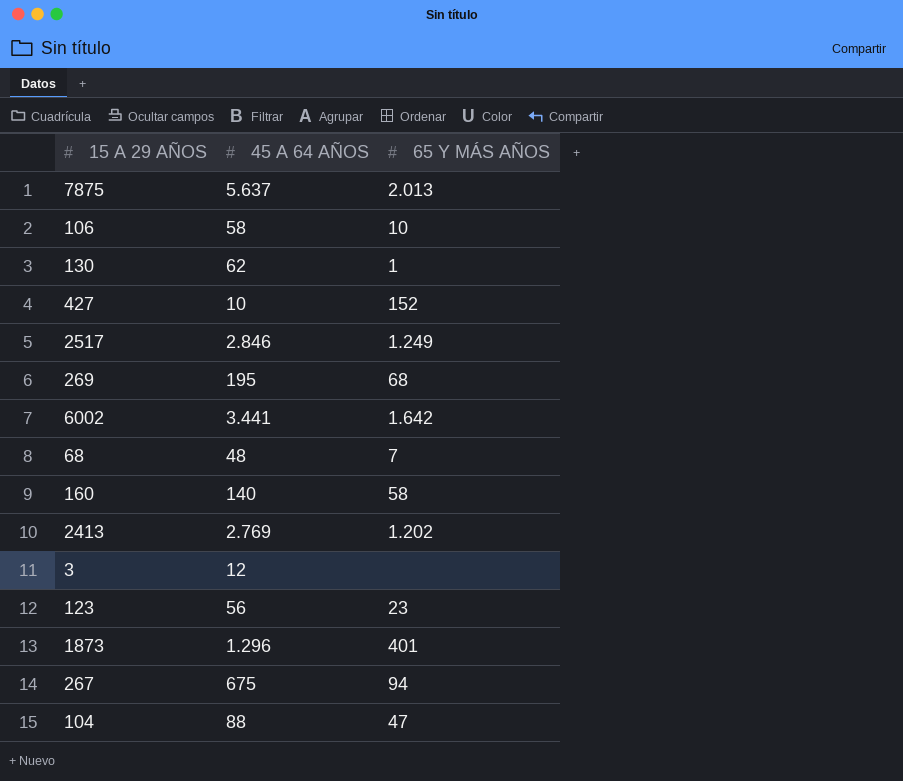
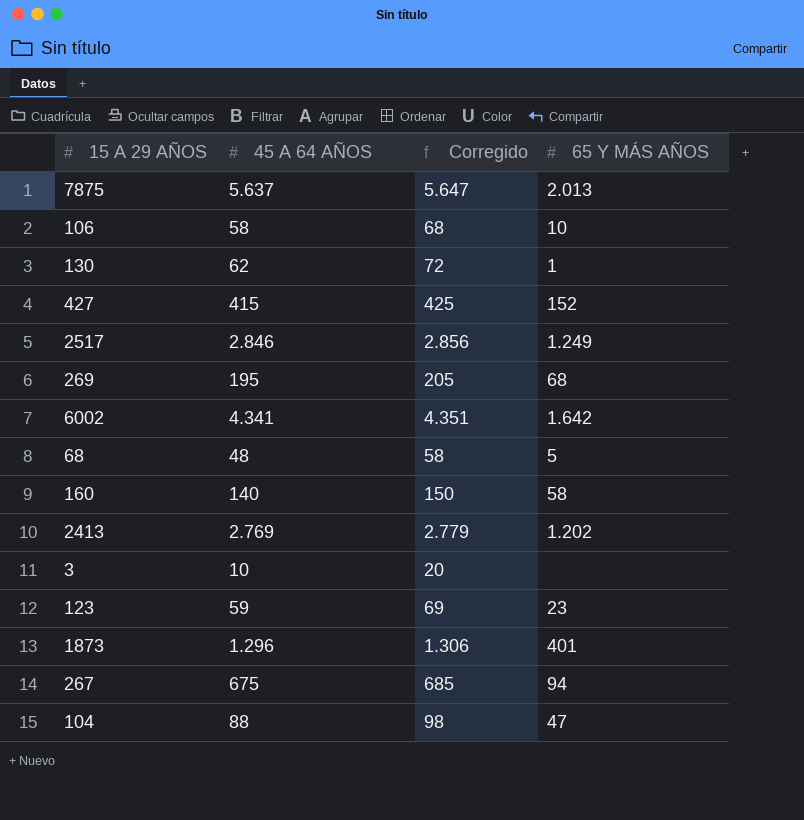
column Corregido | formula: none -> [45 A 64 AÑOS] + 10
427 | 45 A 64 AÑOS: 10 -> 415
6002 | 45 A 64 AÑOS: 3.441 -> 4.341
68 | 65 Y MÁS AÑOS: 7 -> 5
3 | 45 A 64 AÑOS: 12 -> 10
123 | 45 A 64 AÑOS: 56 -> 59

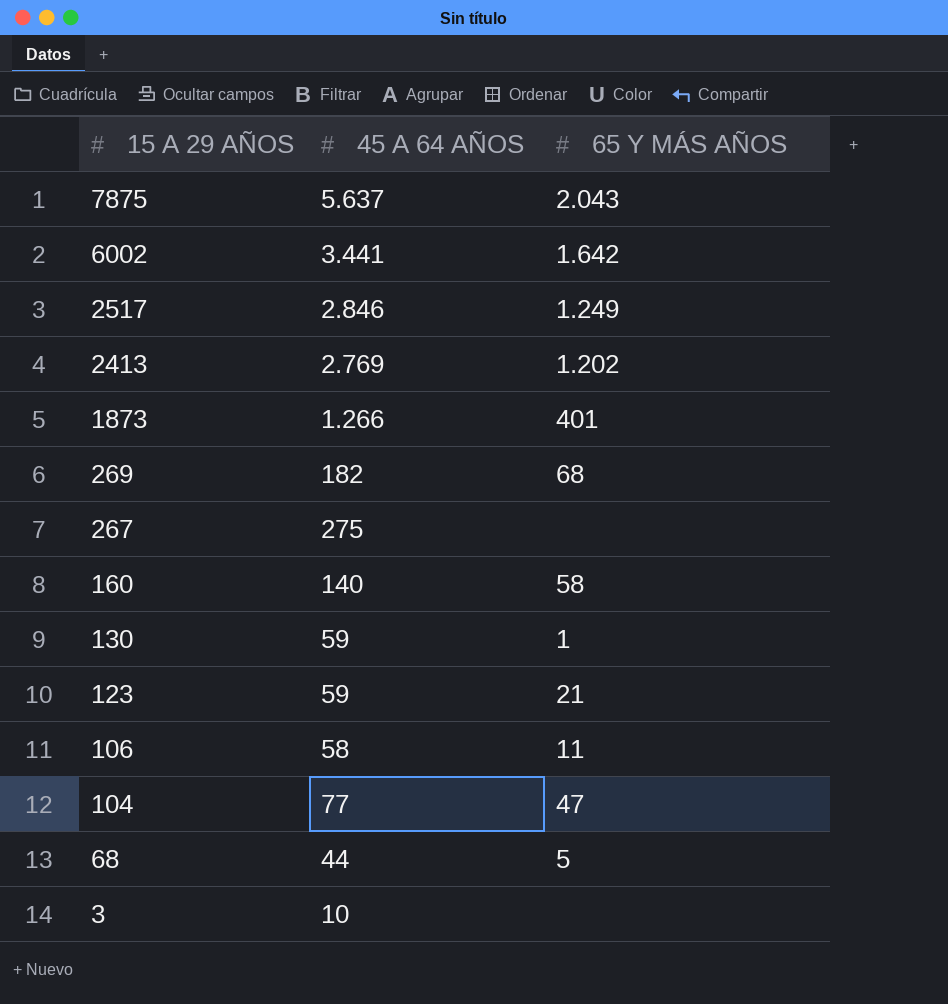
row order: none -> 15 A 29 AÑOS descending
column Corregido | formula: [45 A 64 AÑOS] + 10 -> none
row 427: 415 | 425 | 152 -> none
7875 | 65 Y MÁS AÑOS: 2.013 -> 2.043
6002 | 45 A 64 AÑOS: 4.341 -> 3.441
1873 | 45 A 64 AÑOS: 1.296 -> 1.266
269 | 45 A 64 AÑOS: 195 -> 182
267 | 45 A 64 AÑOS: 675 -> 275
267 | 65 Y MÁS AÑOS: 94 -> none
130 | 45 A 64 AÑOS: 62 -> 59
123 | 65 Y MÁS AÑOS: 23 -> 21
106 | 65 Y MÁS AÑOS: 10 -> 11
104 | 45 A 64 AÑOS: 88 -> 77
68 | 45 A 64 AÑOS: 48 -> 44

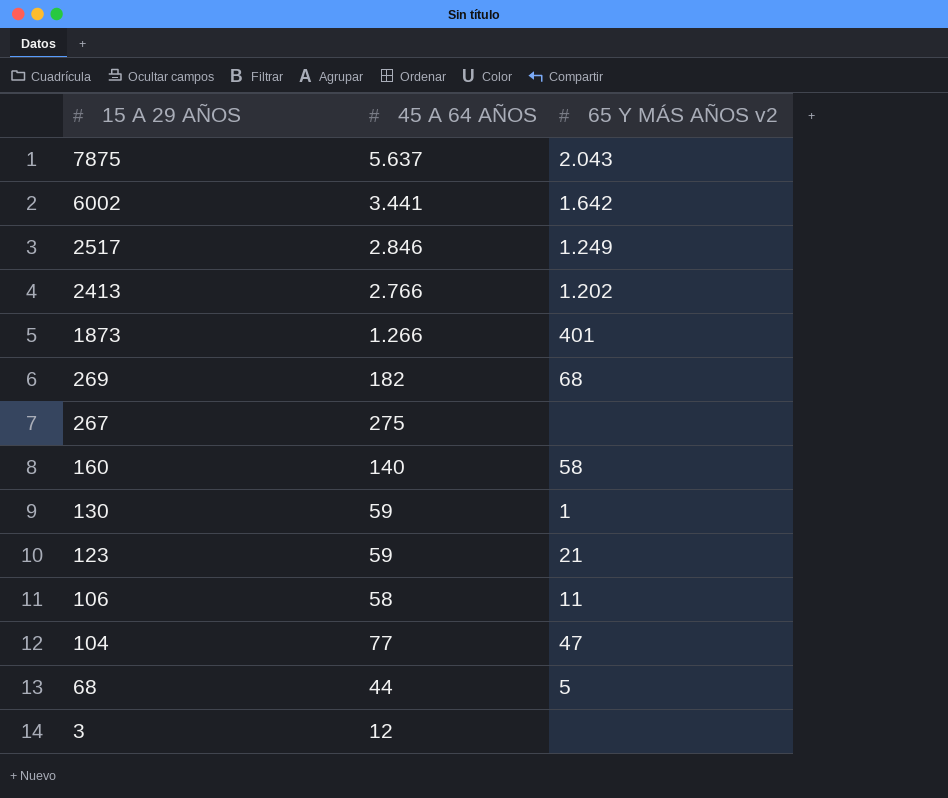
column name: 65 Y MÁS AÑOS -> 65 Y MÁS AÑOS v2
2413 | 45 A 64 AÑOS: 2.769 -> 2.766
3 | 45 A 64 AÑOS: 10 -> 12

